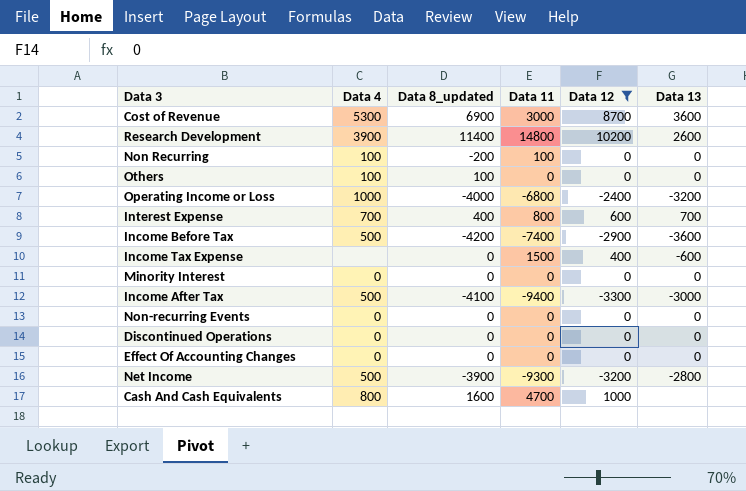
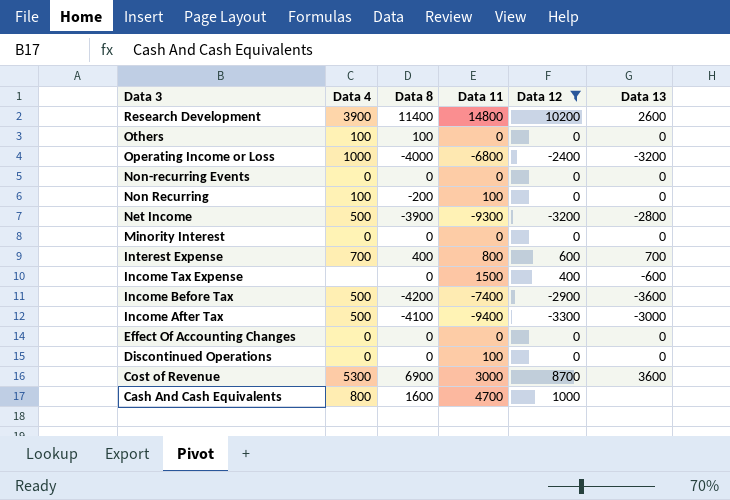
row order: none -> Data 3 descending
column name: Data 8_updated -> Data 8
Discontinued Operations | Data 11: 0 -> 100

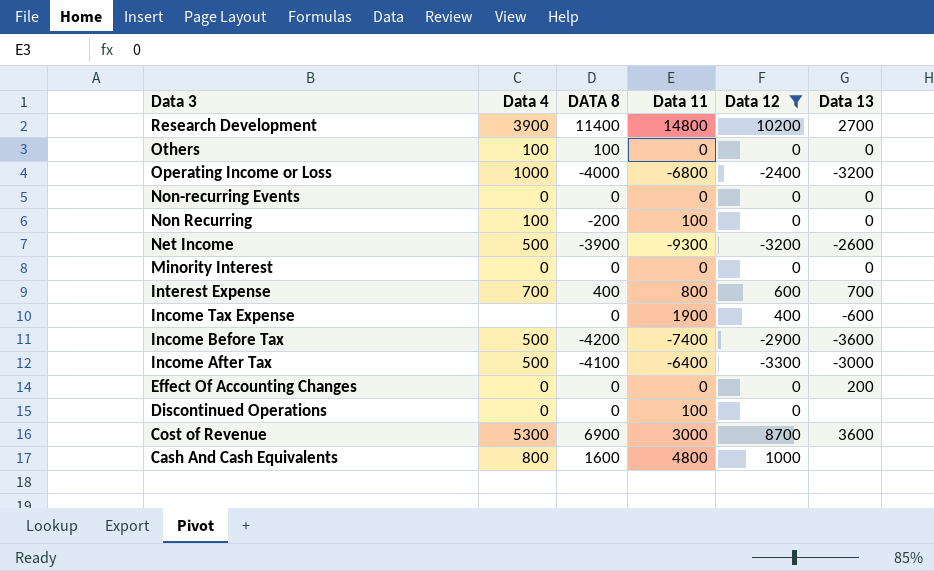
column name: Data 8 -> DATA 8
Research Development | Data 13: 2600 -> 2700
Net Income | Data 13: -2800 -> -2600
Income Tax Expense | Data 11: 1500 -> 1900
Income After Tax | Data 11: -9400 -> -6400
Effect Of Accounting Changes | Data 13: 0 -> 200
Discontinued Operations | Data 13: 0 -> none
Cash And Cash Equivalents | Data 11: 4700 -> 4800

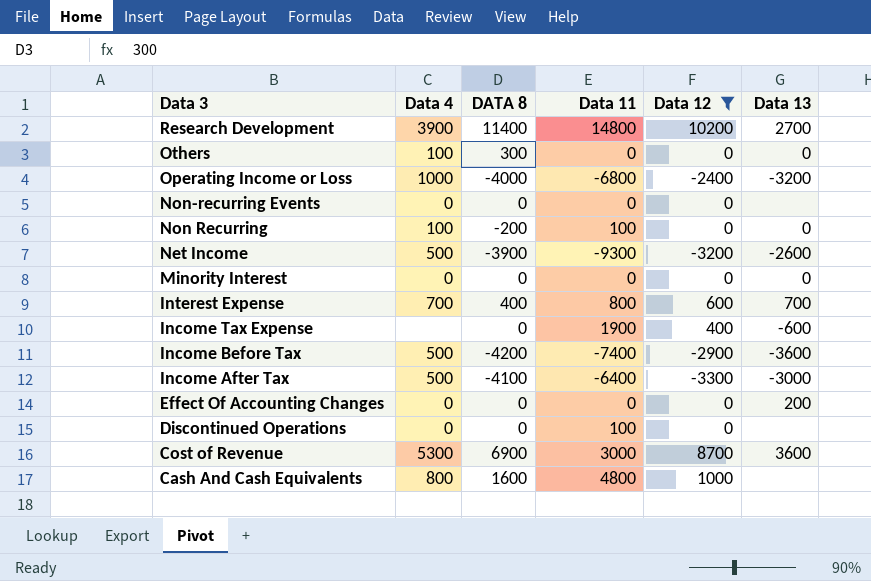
Others | DATA 8: 100 -> 300
Non-recurring Events | Data 13: 0 -> none

